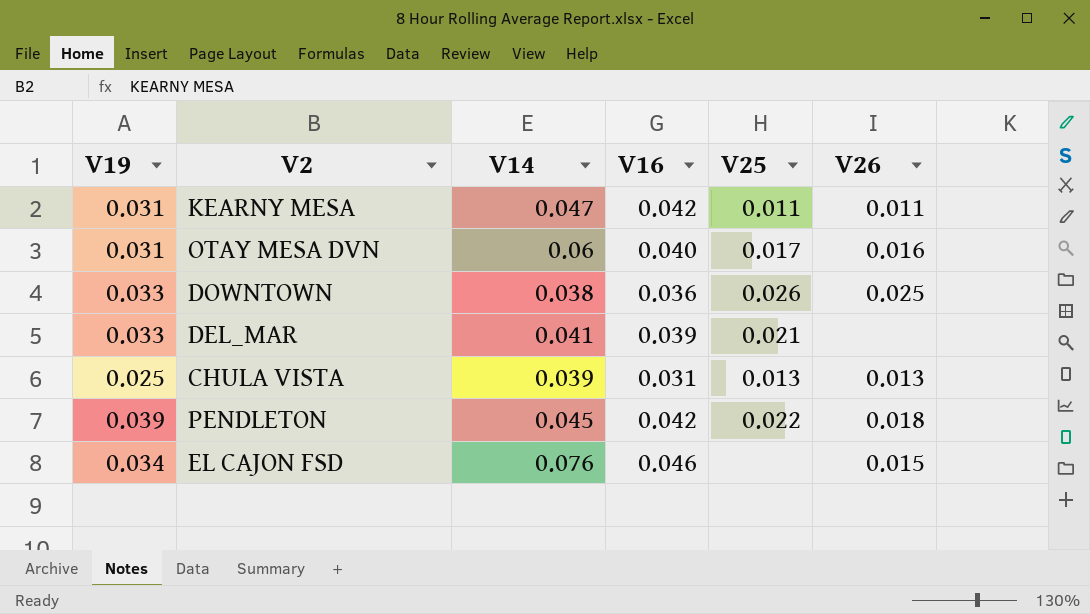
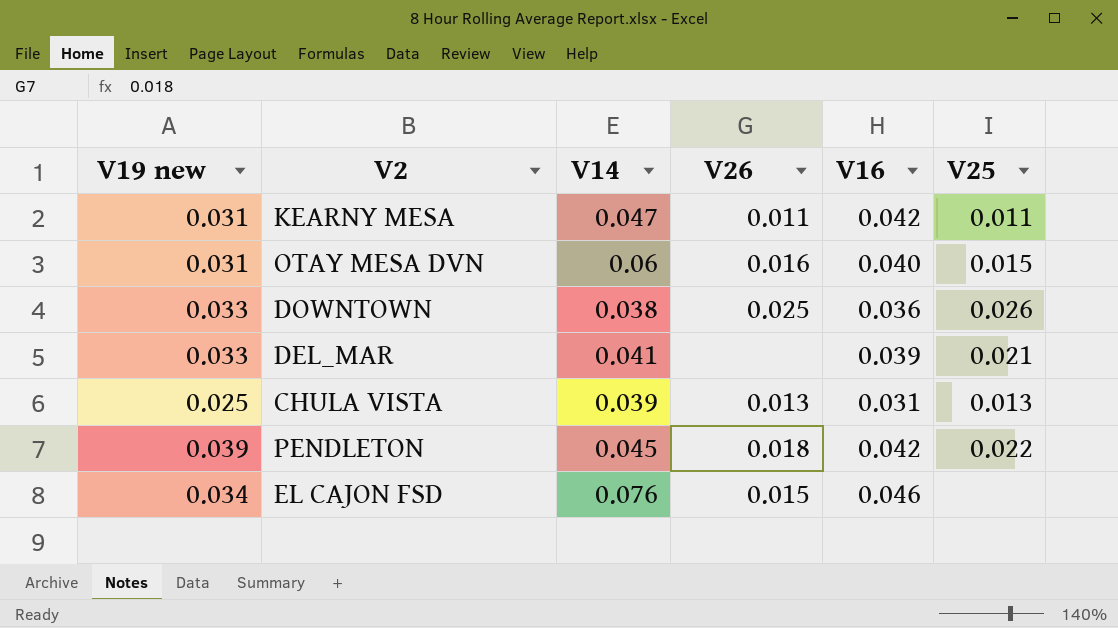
column name: V19 -> V19 new
column V26 | position: 6 -> 4
OTAY MESA DVN | V25: 0.017 -> 0.015

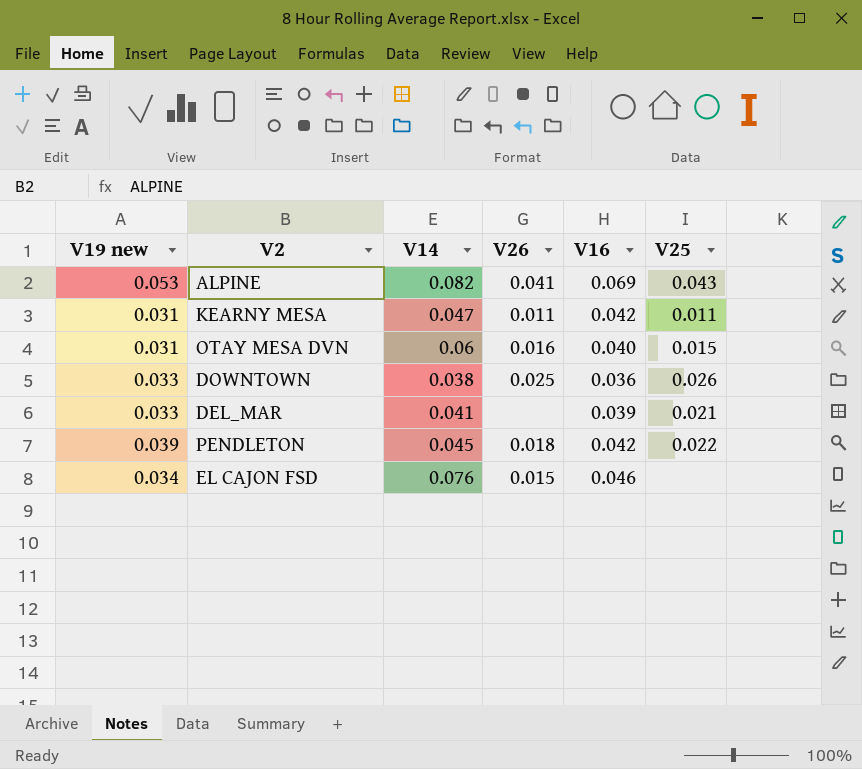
row CHULA VISTA: 0.025 | 0.039 | 0.013 | 0.031 | 0.013 -> none
row ALPINE: none -> 0.053 | 0.082 | 0.041 | 0.069 | 0.043

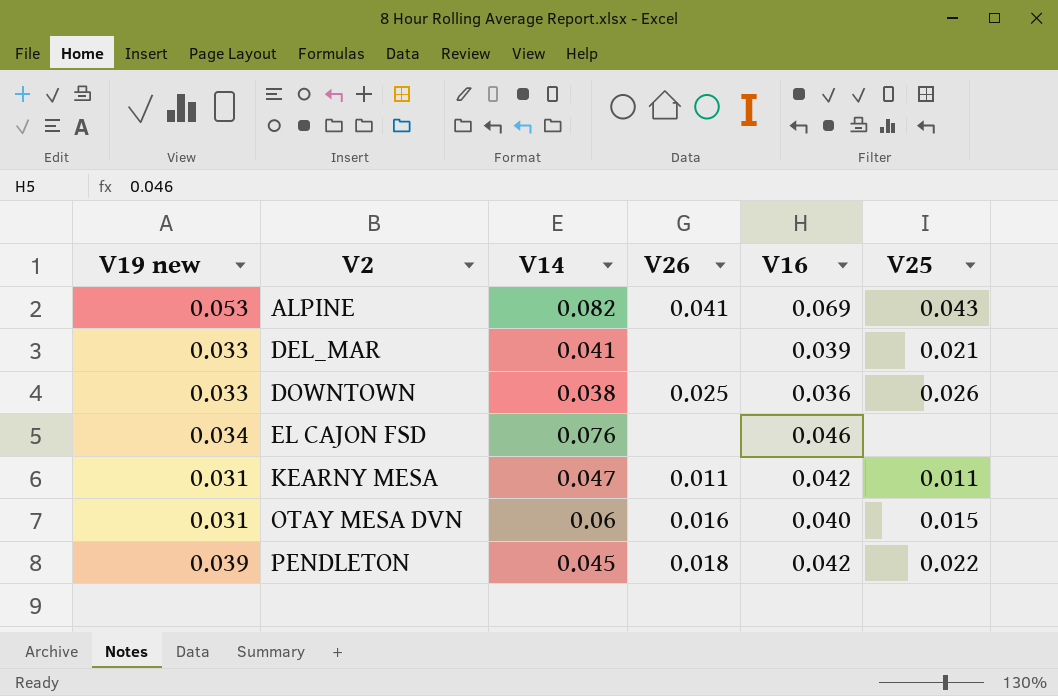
row order: none -> V2 ascending
EL CAJON FSD | V26: 0.015 -> none

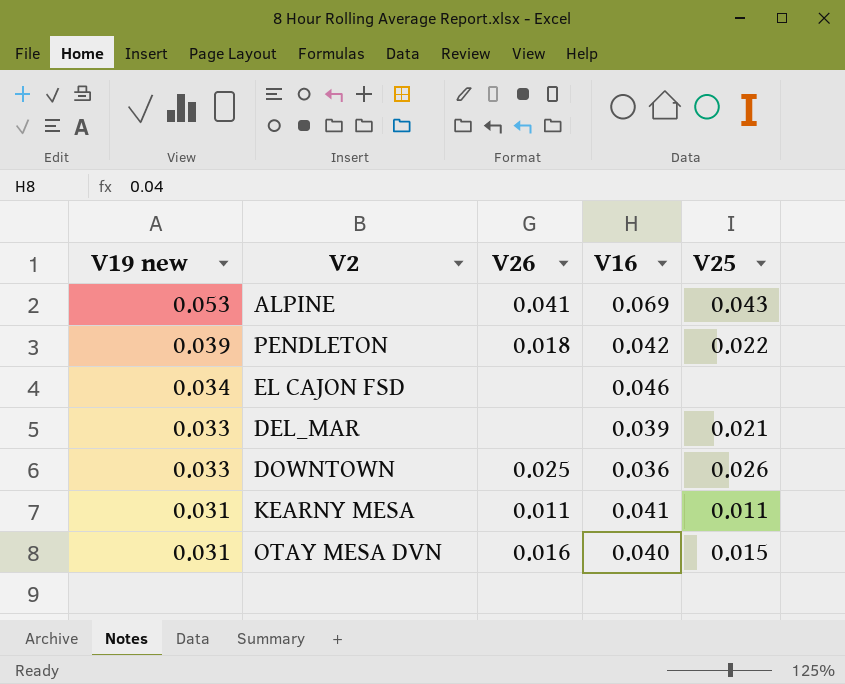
row order: V2 ascending -> V19 new descending
column V14 | position: 3 -> none
KEARNY MESA | V16: 0.042 -> 0.041

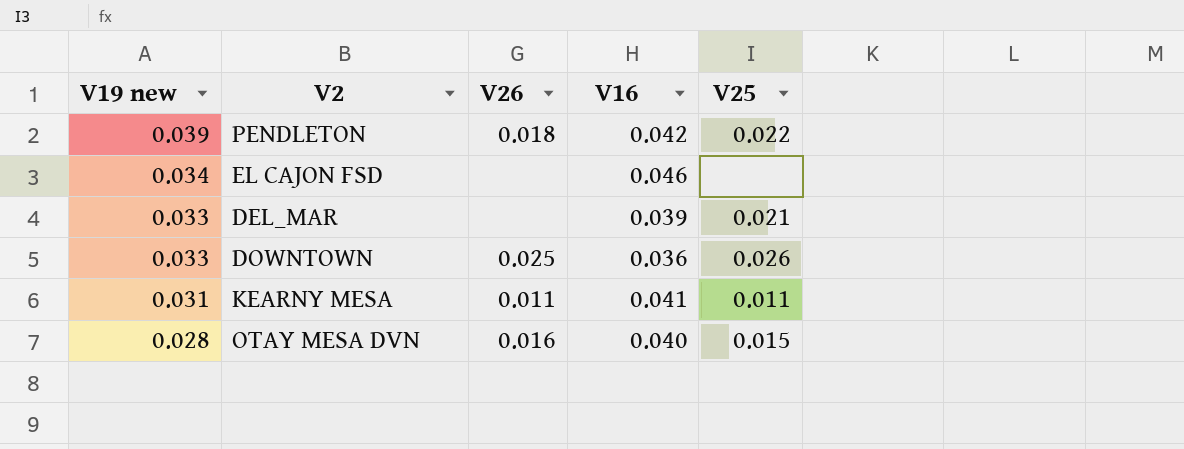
row ALPINE: 0.053 | 0.041 | 0.069 | 0.043 -> none
OTAY MESA DVN | V19 new: 0.031 -> 0.028

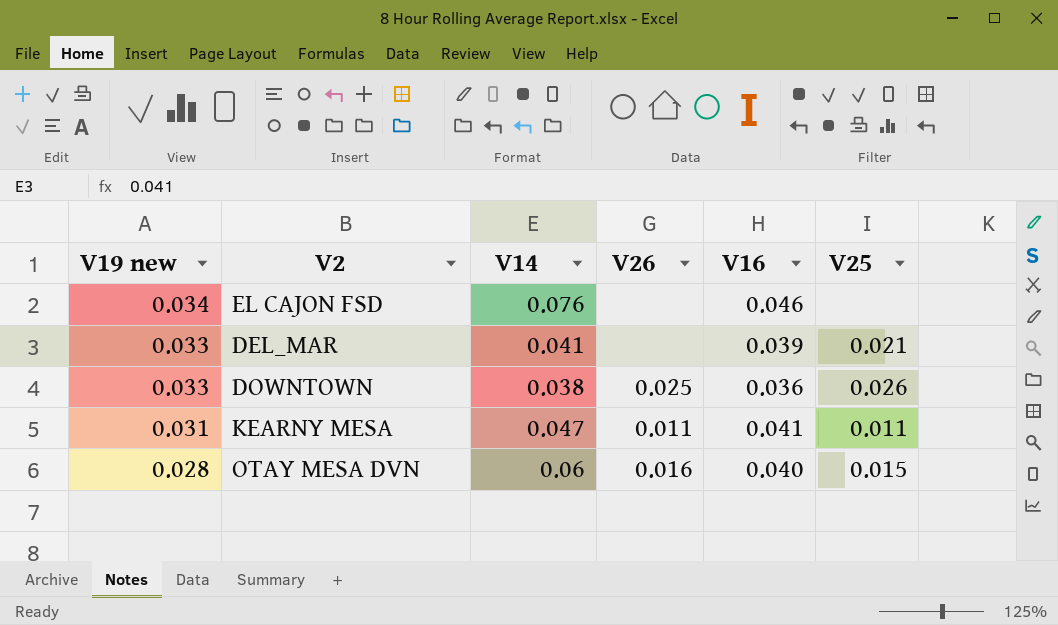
column V14 | position: none -> 3
row PENDLETON: 0.039 | 0.018 | 0.042 | 0.022 -> none

